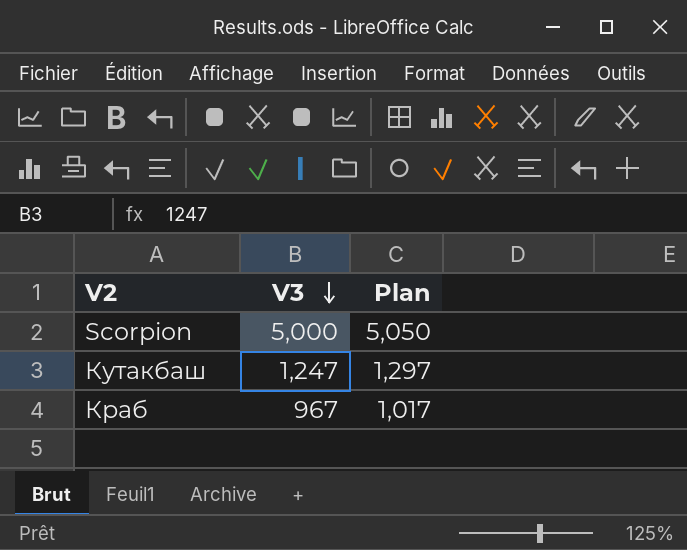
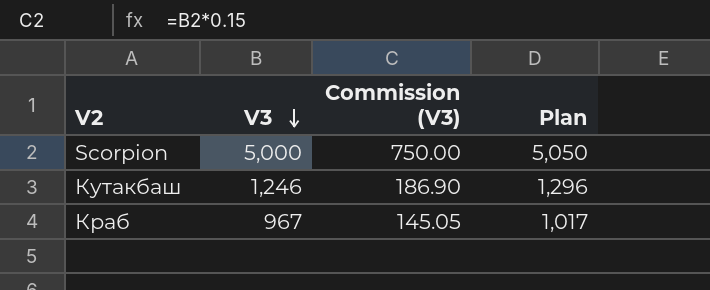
column Commission (V3) | formula: none -> [V3] * 0.15
Кутакбаш | V3: 1,247 -> 1,246
Кутакбаш | Plan: 1,297 -> 1,296

